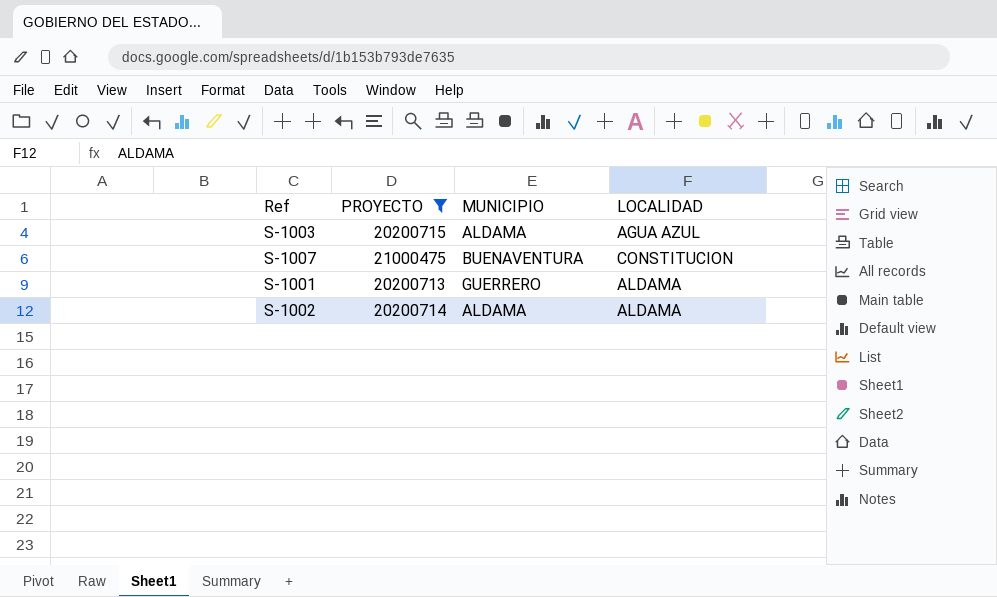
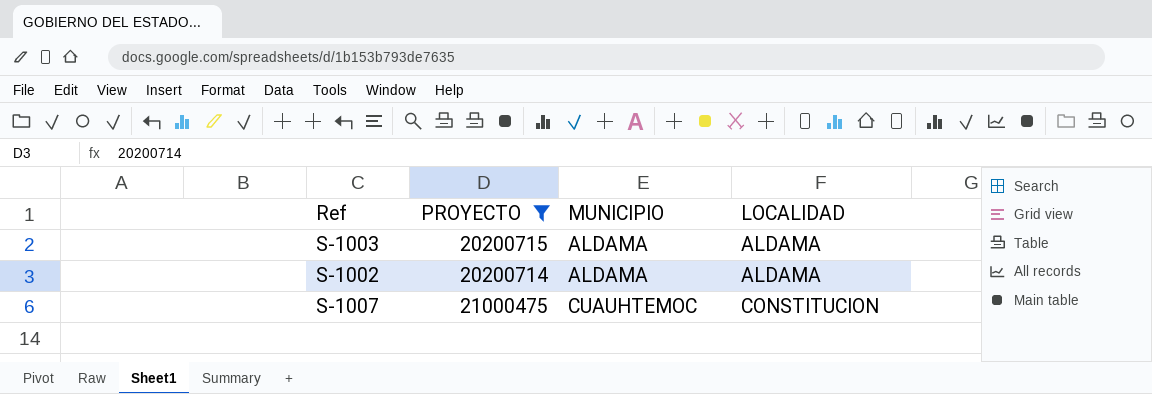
row order: none -> MUNICIPIO ascending
row S-1001: 20200713 | GUERRERO | ALDAMA -> none
S-1003 | LOCALIDAD: AGUA AZUL -> ALDAMA
S-1007 | MUNICIPIO: BUENAVENTURA -> CUAUHTEMOC

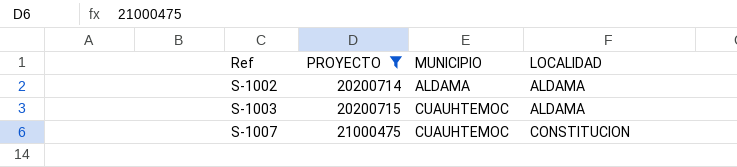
row order: MUNICIPIO ascending -> Ref ascending
S-1003 | MUNICIPIO: ALDAMA -> CUAUHTEMOC

